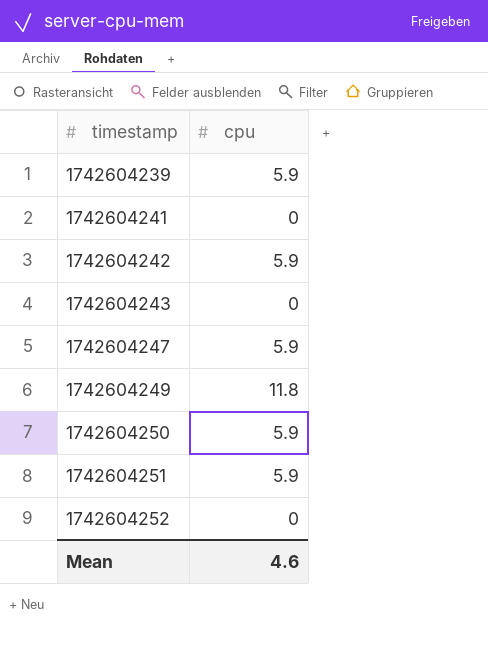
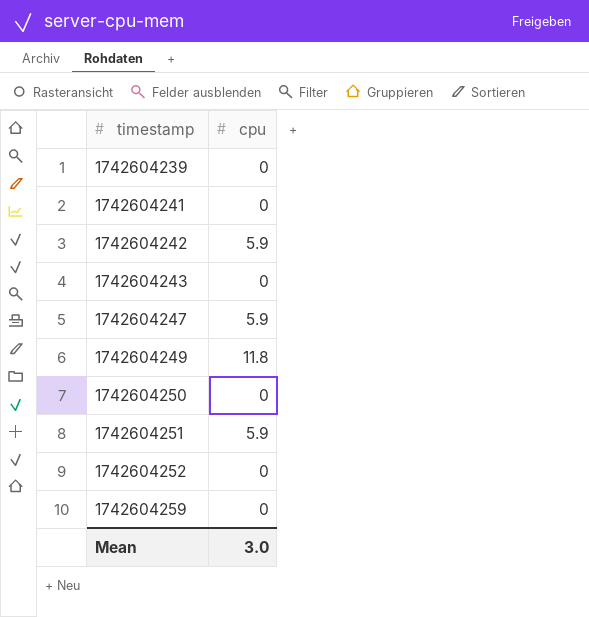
1742604239 | cpu: 5.9 -> 0
1742604250 | cpu: 5.9 -> 0
row 1742604259: none -> 0
Mean | cpu: 4.6 -> 3.0

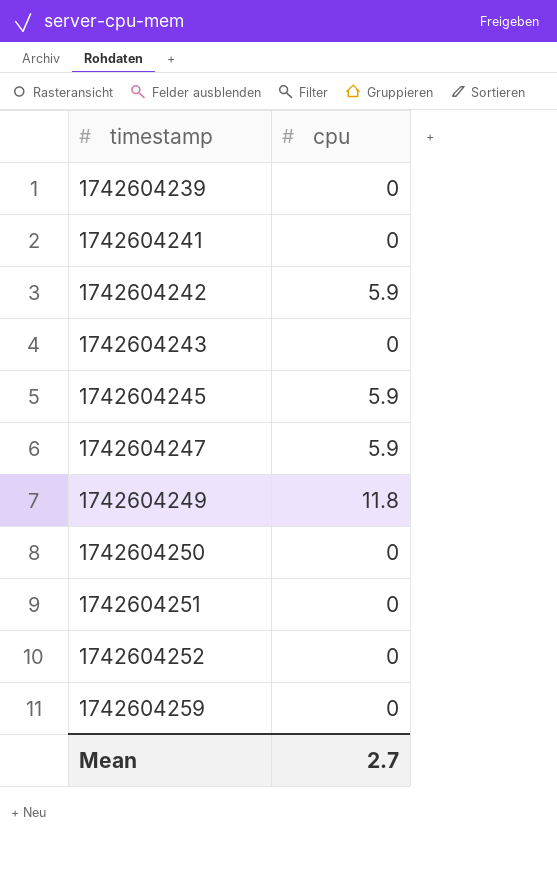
row 1742604245: none -> 5.9
1742604251 | cpu: 5.9 -> 0
Mean | cpu: 3.0 -> 2.7

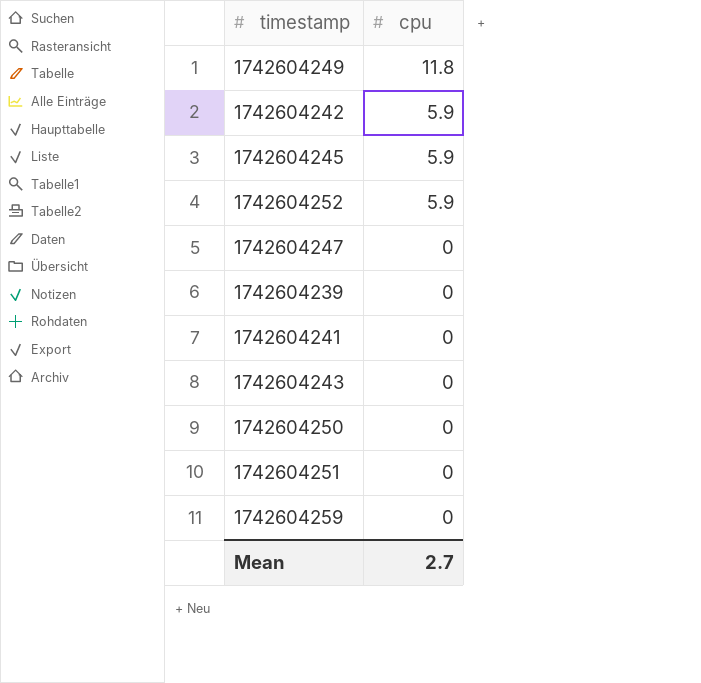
row order: timestamp ascending -> cpu descending
1742604252 | cpu: 0 -> 5.9
1742604247 | cpu: 5.9 -> 0

